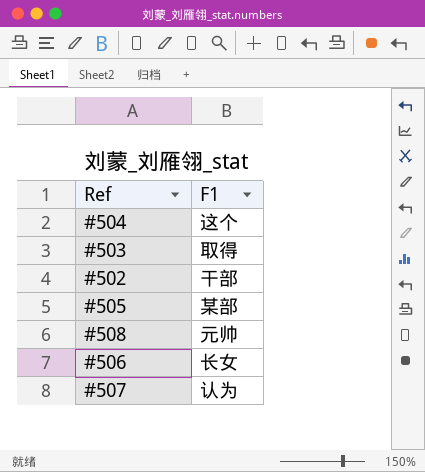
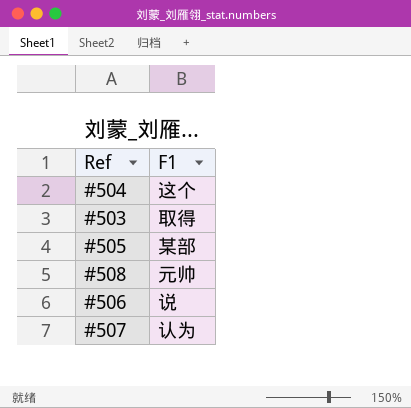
row #502: 干部 -> none
#506 | F1: 长女 -> 说

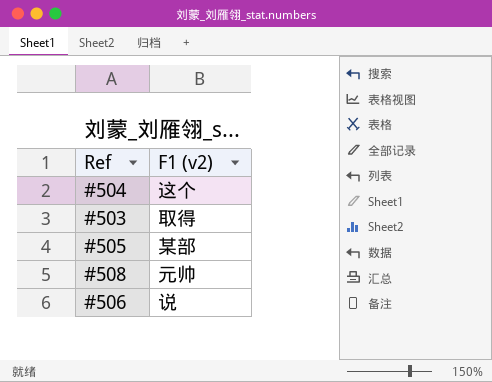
column name: F1 -> F1 (v2)
row #507: 认为 -> none

